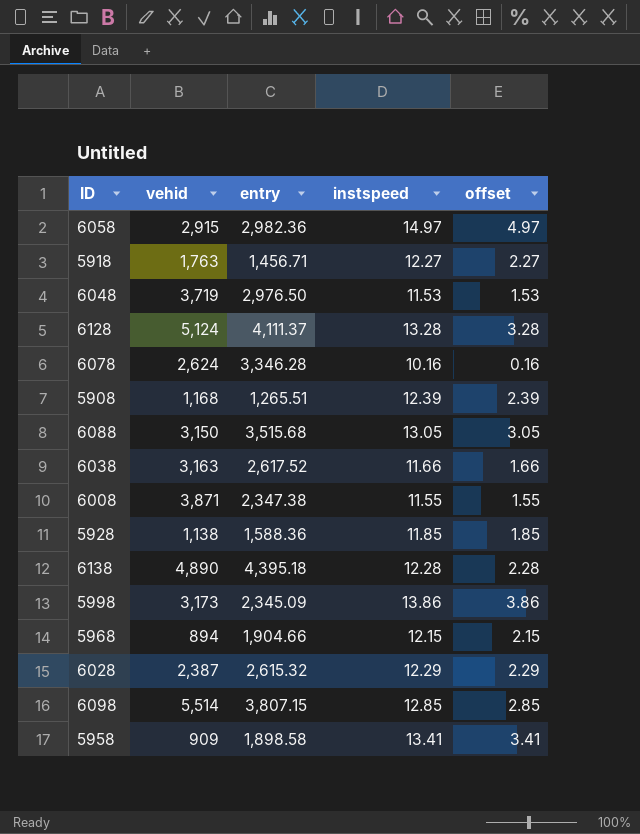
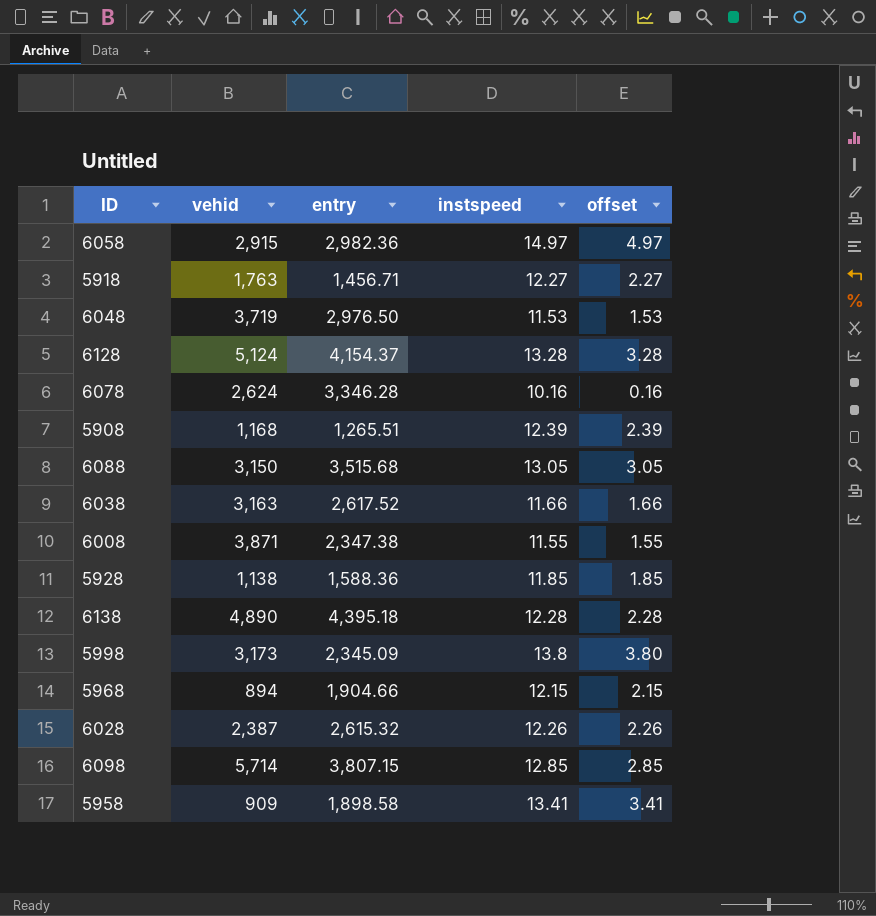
6128 | entry: 4,111.37 -> 4,154.37
5998 | instspeed: 13.86 -> 13.8
5998 | offset: 3.86 -> 3.80
6028 | instspeed: 12.29 -> 12.26
6028 | offset: 2.29 -> 2.26
6098 | vehid: 5,514 -> 5,714

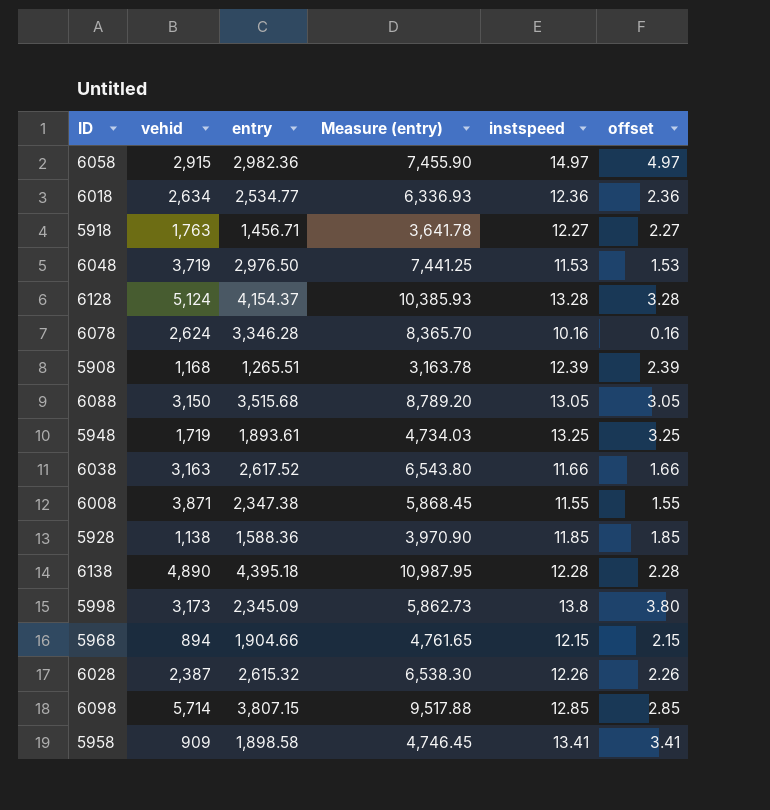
column Measure (entry) | formula: none -> [entry] * 2.5
row 6018: none -> 2,634 | 2,534.77 | 6,336.93 | 12.36 | 2.36
row 5948: none -> 1,719 | 1,893.61 | 4,734.03 | 13.25 | 3.25

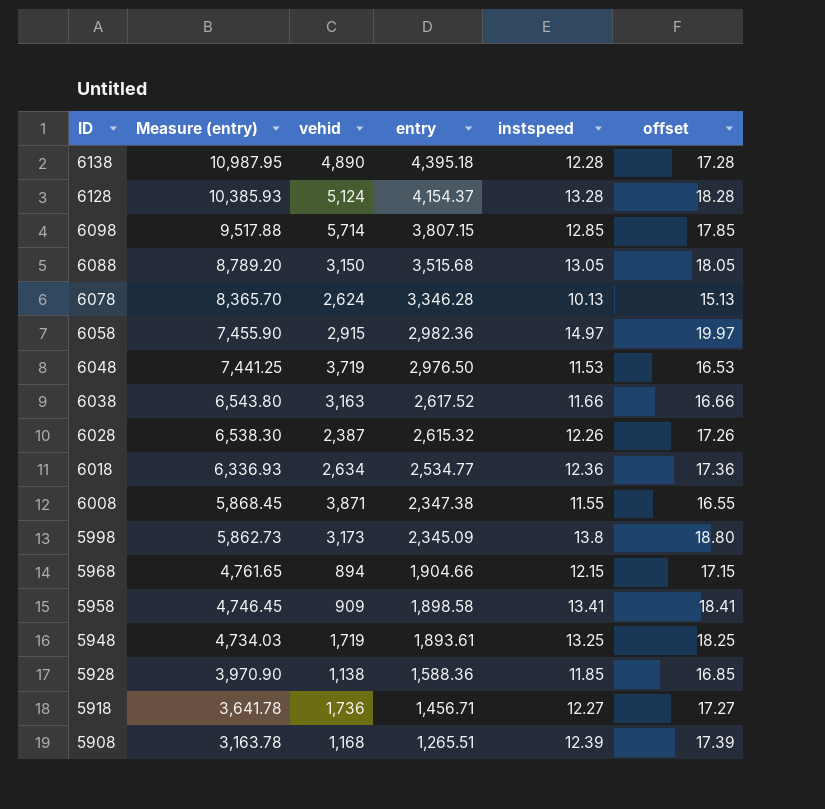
row order: none -> ID descending
column Measure (entry) | position: 4 -> 2
column offset | formula: [instspeed] - 10 -> [instspeed] + 5
6078 | instspeed: 10.16 -> 10.13
5918 | vehid: 1,763 -> 1,736

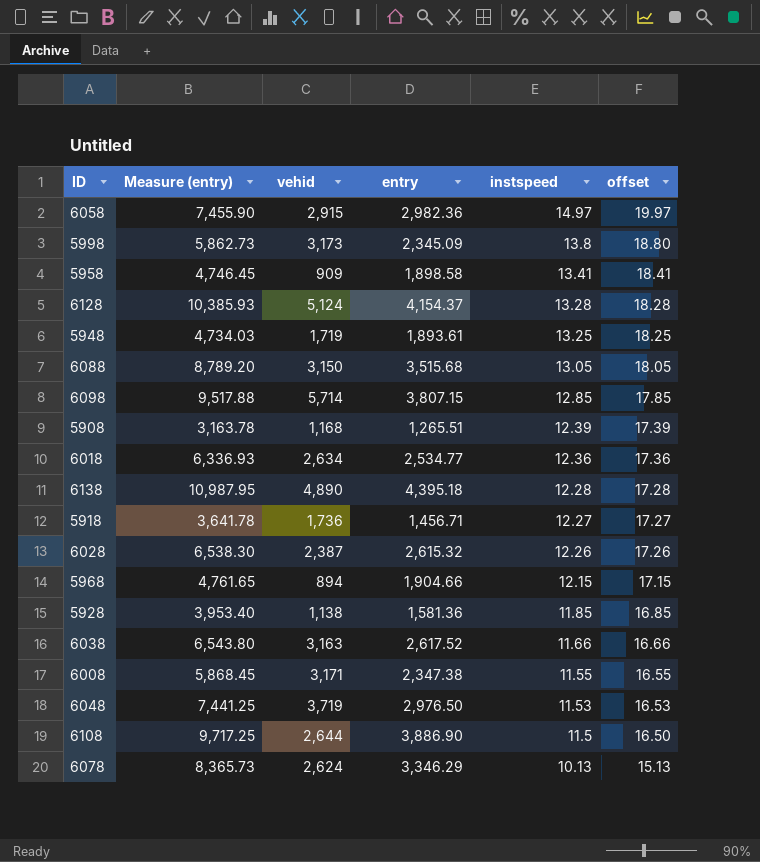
row order: ID descending -> instspeed descending
5928 | Measure (entry): 3,970.90 -> 3,953.40
5928 | entry: 1,588.36 -> 1,581.36
6008 | vehid: 3,871 -> 3,171
row 6108: none -> 9,717.25 | 2,644 | 3,886.90 | 11.5 | 16.50
6078 | Measure (entry): 8,365.70 -> 8,365.73
6078 | entry: 3,346.28 -> 3,346.29

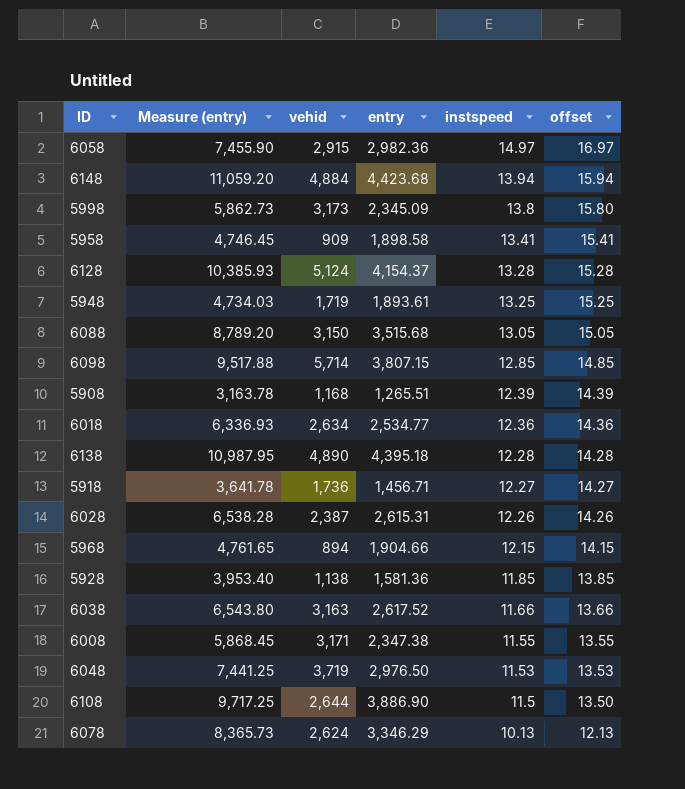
column offset | formula: [instspeed] + 5 -> [instspeed] + 2
row 6148: none -> 11,059.20 | 4,884 | 4,423.68 | 13.94 | 15.94
6028 | Measure (entry): 6,538.30 -> 6,538.28
6028 | entry: 2,615.32 -> 2,615.31

